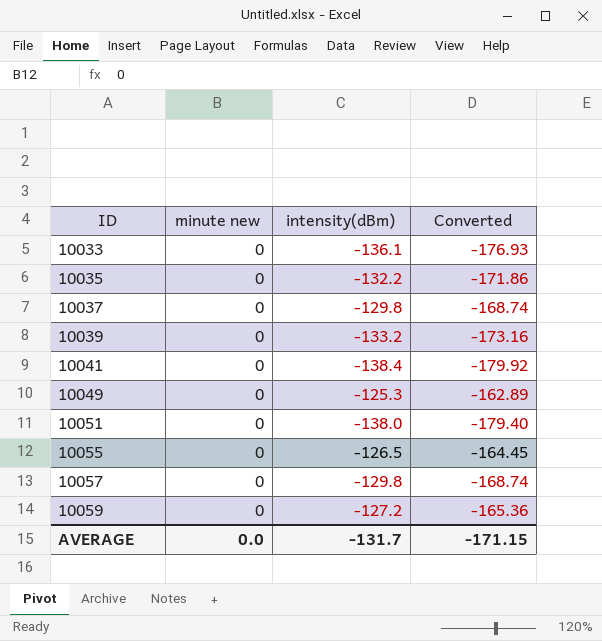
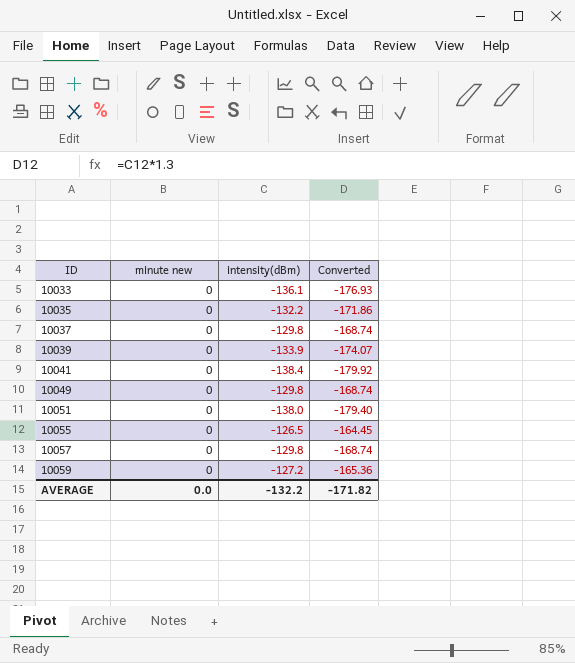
10039 | intensity(dBm): -133.2 -> -133.9
10039 | Converted: -173.16 -> -174.07
10049 | intensity(dBm): -125.3 -> -129.8
10049 | Converted: -162.89 -> -168.74
AVERAGE | intensity(dBm): -131.7 -> -132.2
AVERAGE | Converted: -171.15 -> -171.82

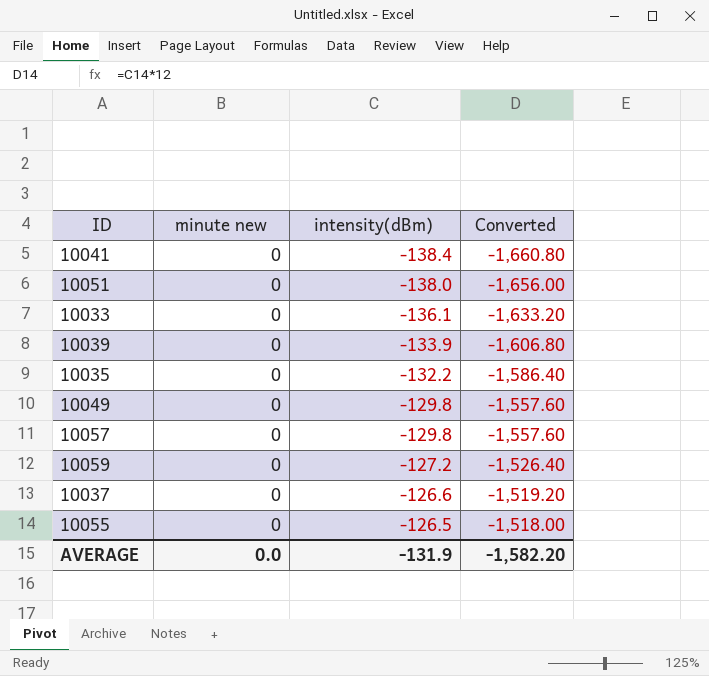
row order: ID ascending -> intensity(dBm) ascending
column Converted | formula: [intensity(dBm)] * 1.3 -> [intensity(dBm)] * 12
10037 | intensity(dBm): -129.8 -> -126.6
AVERAGE | intensity(dBm): -132.2 -> -131.9
AVERAGE | Converted: -171.82 -> -1,582.20

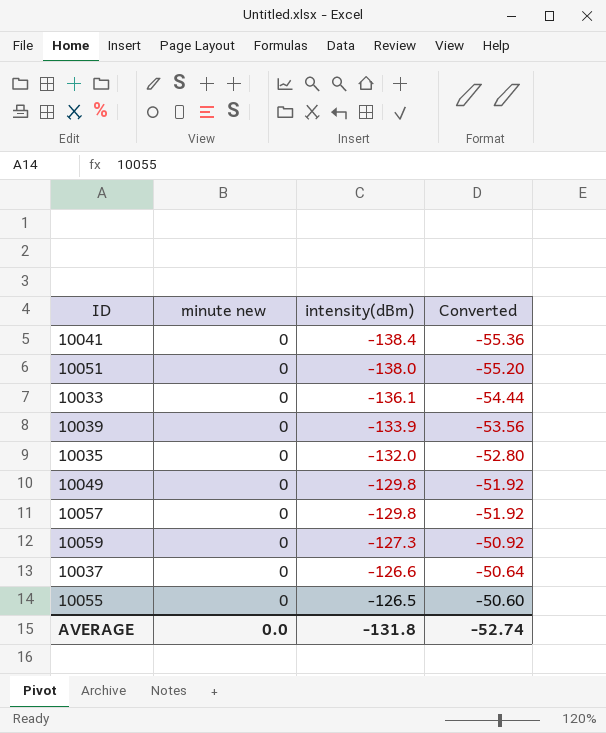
column Converted | formula: [intensity(dBm)] * 12 -> [intensity(dBm)] * 0.4
10035 | intensity(dBm): -132.2 -> -132.0
10059 | intensity(dBm): -127.2 -> -127.3
AVERAGE | intensity(dBm): -131.9 -> -131.8
AVERAGE | Converted: -1,582.20 -> -52.74

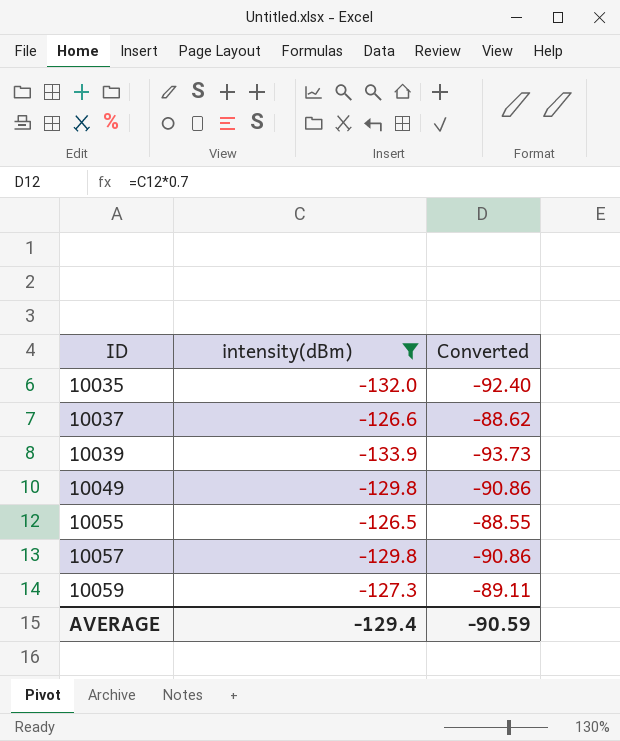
filter: none -> intensity(dBm) >= -133.9
row order: intensity(dBm) ascending -> ID ascending
column minute new | position: 2 -> none
column Converted | formula: [intensity(dBm)] * 0.4 -> [intensity(dBm)] * 0.7
AVERAGE | intensity(dBm): -131.8 -> -129.4
AVERAGE | Converted: -52.74 -> -90.59

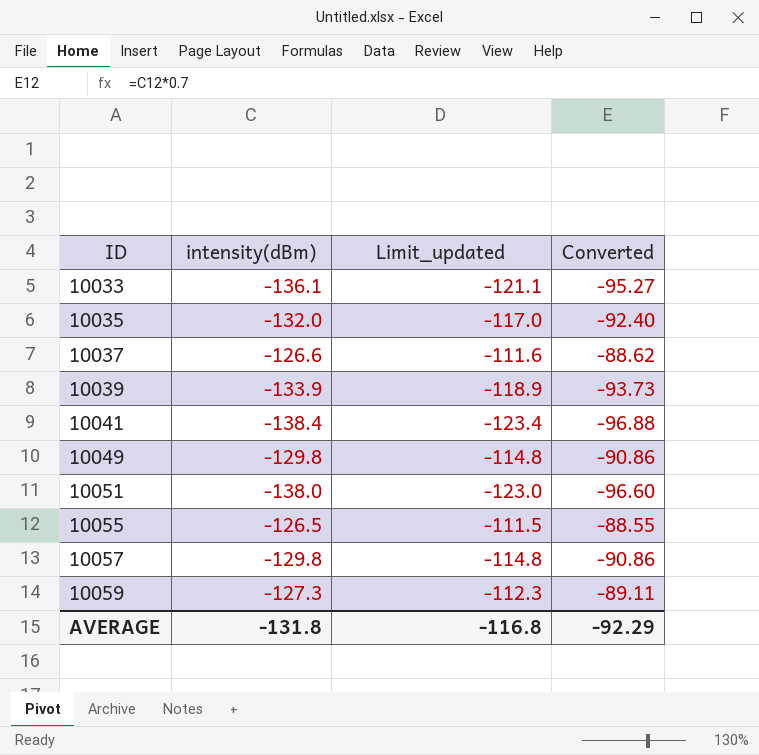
filter: intensity(dBm) >= -133.9 -> none
column Limit_updated | formula: none -> [intensity(dBm)] + 15
AVERAGE | intensity(dBm): -129.4 -> -131.8
AVERAGE | Converted: -90.59 -> -92.29

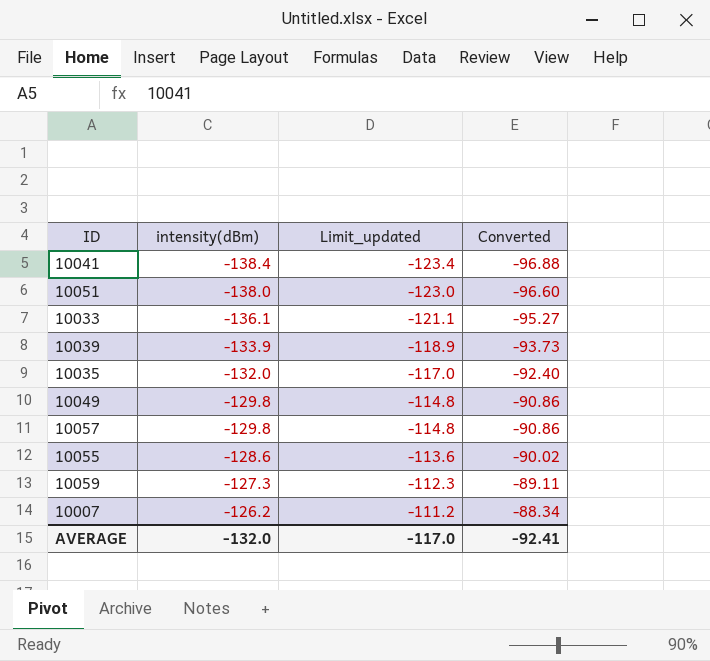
row order: ID ascending -> intensity(dBm) ascending
row 10037: -126.6 | -111.6 | -88.62 -> none
10055 | intensity(dBm): -126.5 -> -128.6
10055 | Limit_updated: -111.5 -> -113.6
10055 | Converted: -88.55 -> -90.02
row 10007: none -> -126.2 | -111.2 | -88.34
AVERAGE | intensity(dBm): -131.8 -> -132.0
AVERAGE | Limit_updated: -116.8 -> -117.0
AVERAGE | Converted: -92.29 -> -92.41

